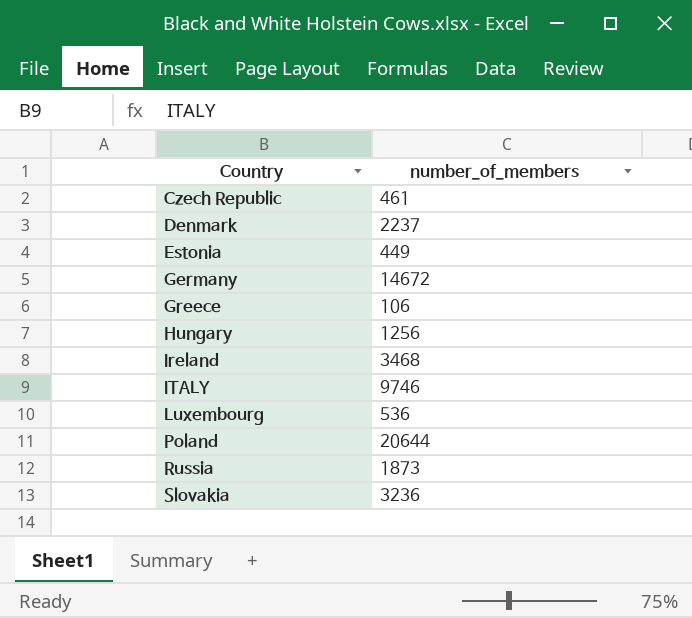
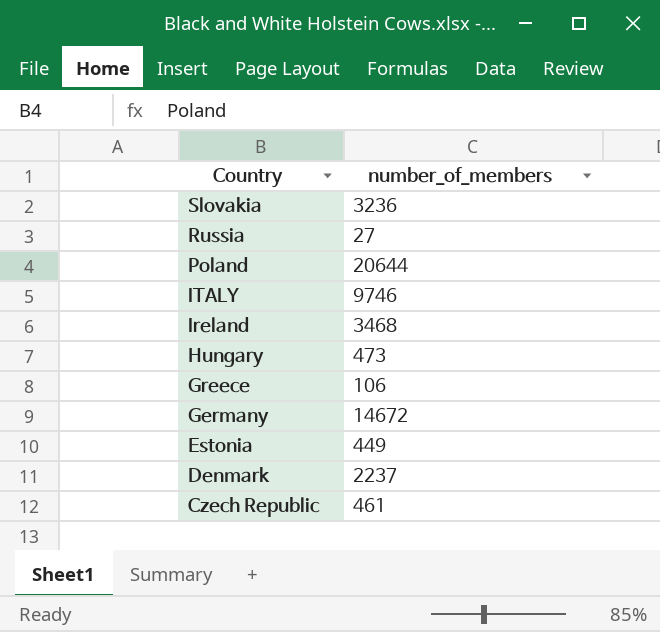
row order: Country ascending -> Country descending
row Luxembourg: 536 -> none
Russia | number_of_members: 1873 -> 27
Hungary | number_of_members: 1256 -> 473

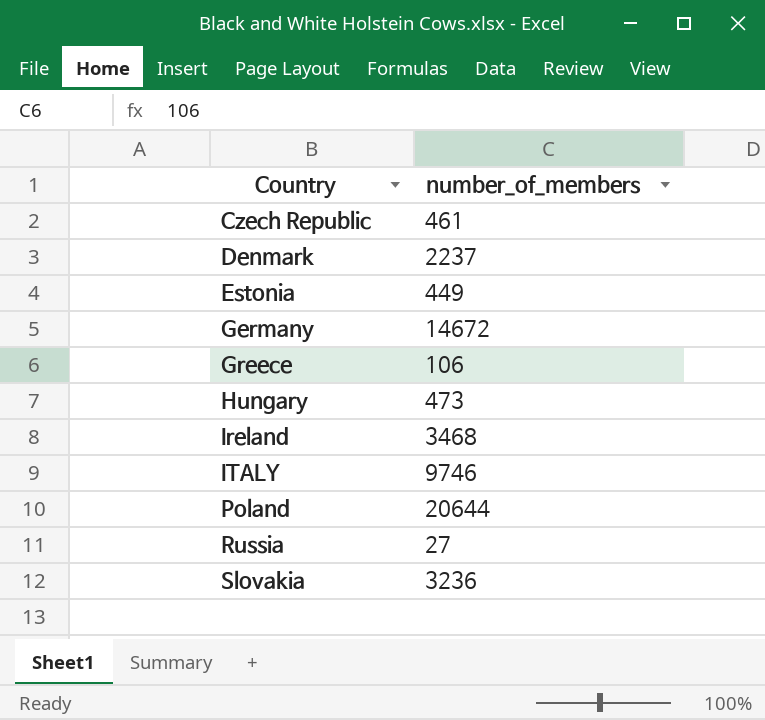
row order: Country descending -> Country ascending

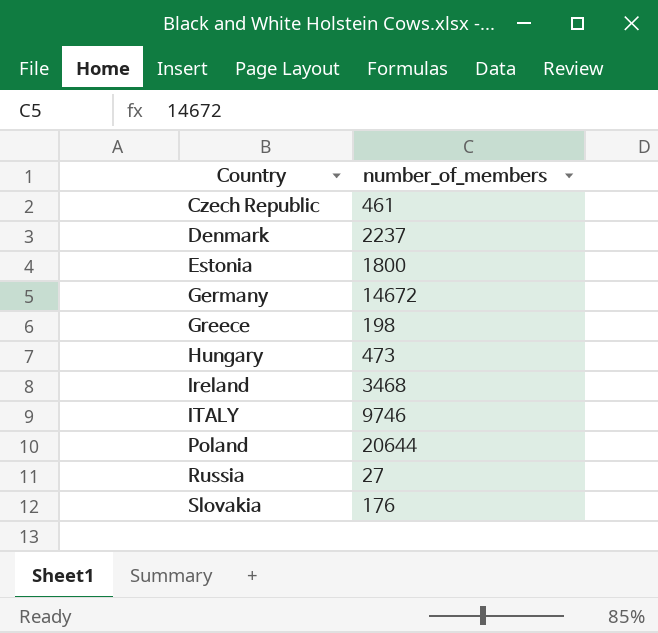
Estonia | number_of_members: 449 -> 1800
Greece | number_of_members: 106 -> 198
Slovakia | number_of_members: 3236 -> 176

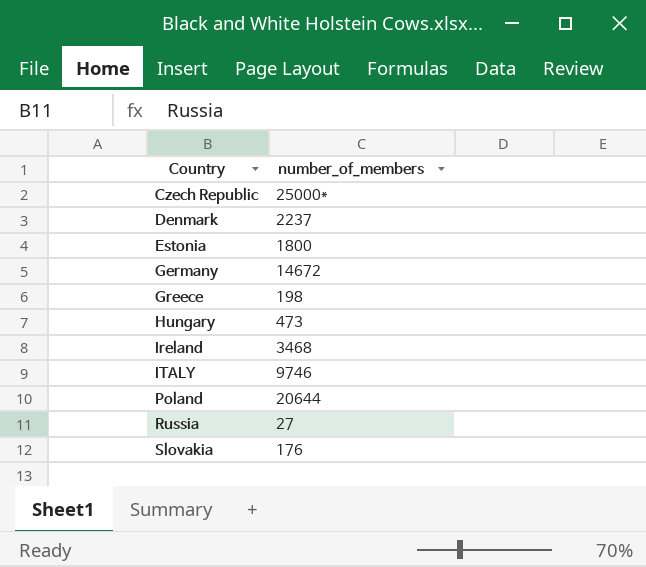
Czech Republic | number_of_members: 461 -> 25000*

